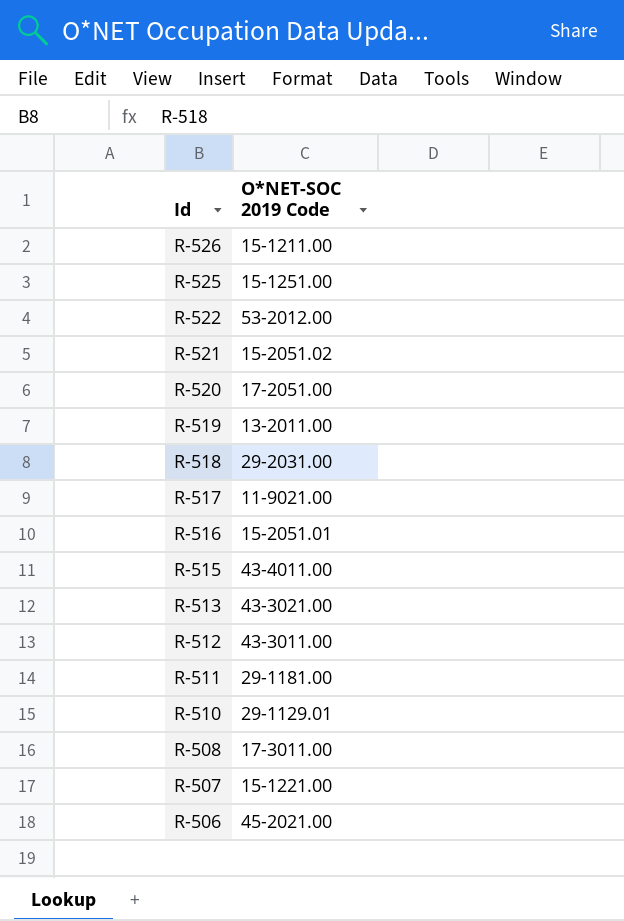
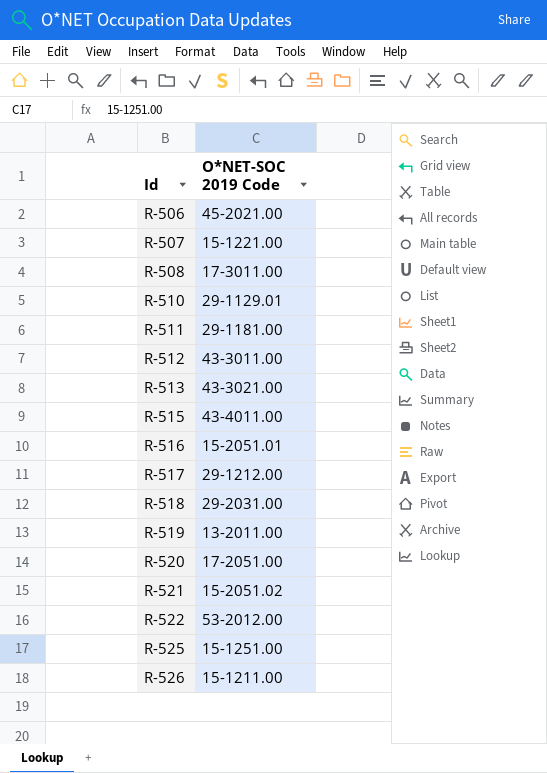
row order: Id descending -> Id ascending
R-517 | O*NET-SOC 2019 Code: 11-9021.00 -> 29-1212.00

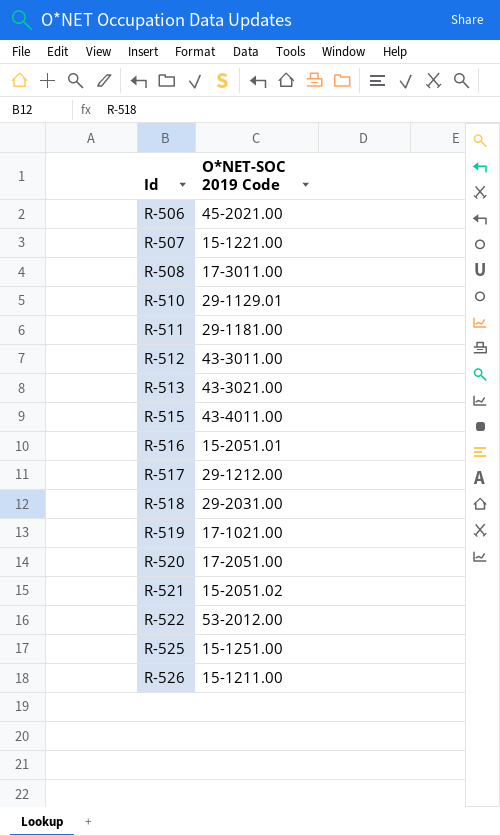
R-519 | O*NET-SOC 2019 Code: 13-2011.00 -> 17-1021.00

